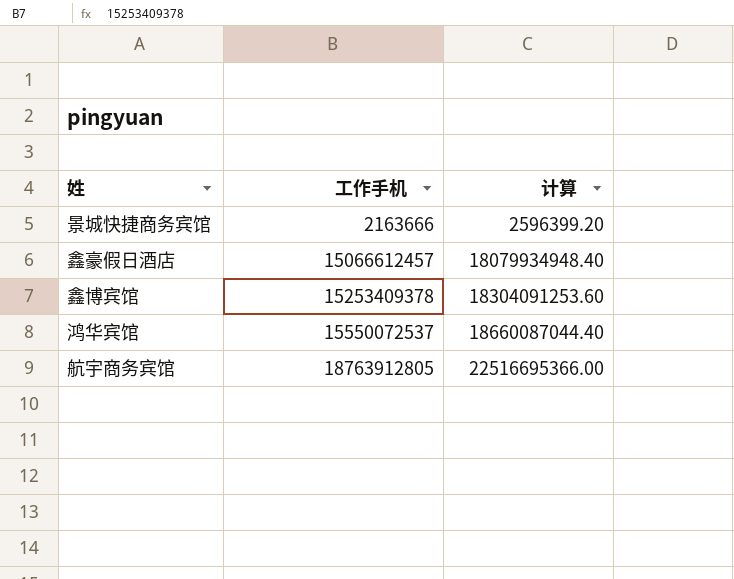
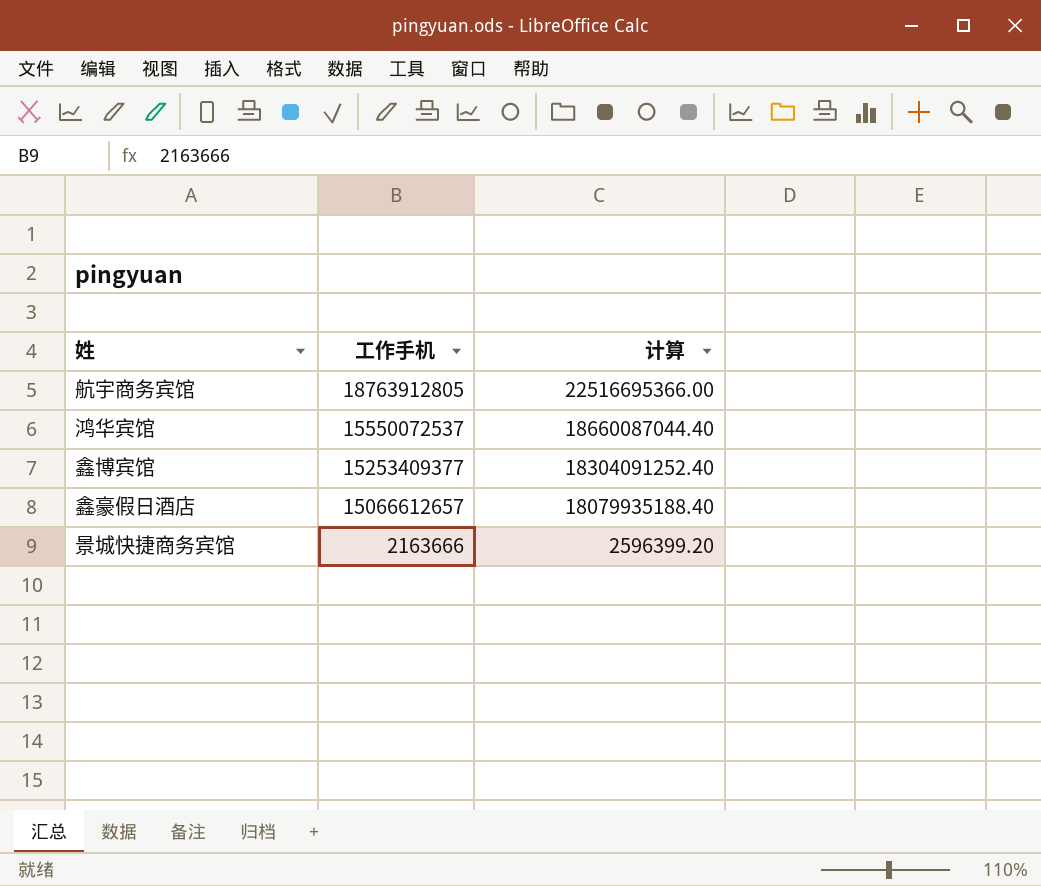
row order: 工作手机 ascending -> 工作手机 descending
鑫博宾馆 | 工作手机: 15253409378 -> 15253409377
鑫博宾馆 | 计算: 18304091253.60 -> 18304091252.40
鑫豪假日酒店 | 工作手机: 15066612457 -> 15066612657
鑫豪假日酒店 | 计算: 18079934948.40 -> 18079935188.40

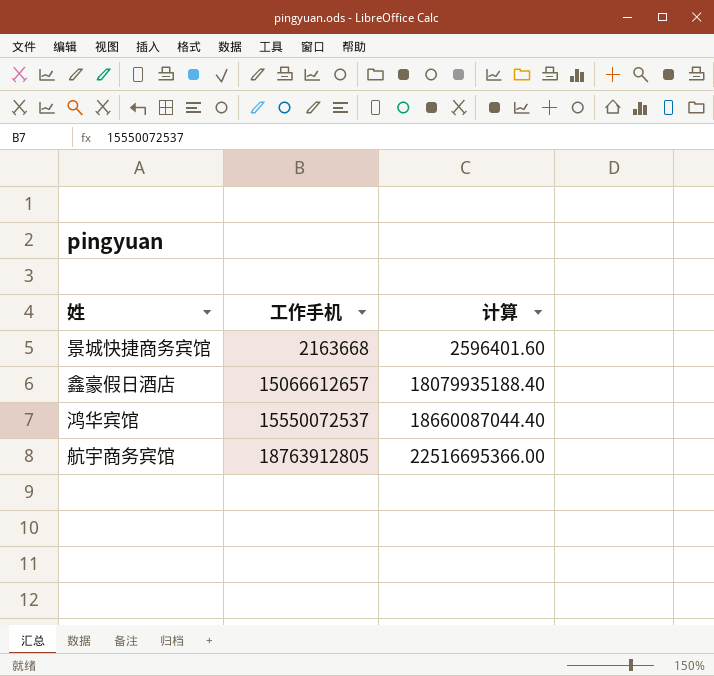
row order: 工作手机 descending -> 工作手机 ascending
row 鑫博宾馆: 15253409377 | 18304091252.40 -> none
景城快捷商务宾馆 | 工作手机: 2163666 -> 2163668
景城快捷商务宾馆 | 计算: 2596399.20 -> 2596401.60

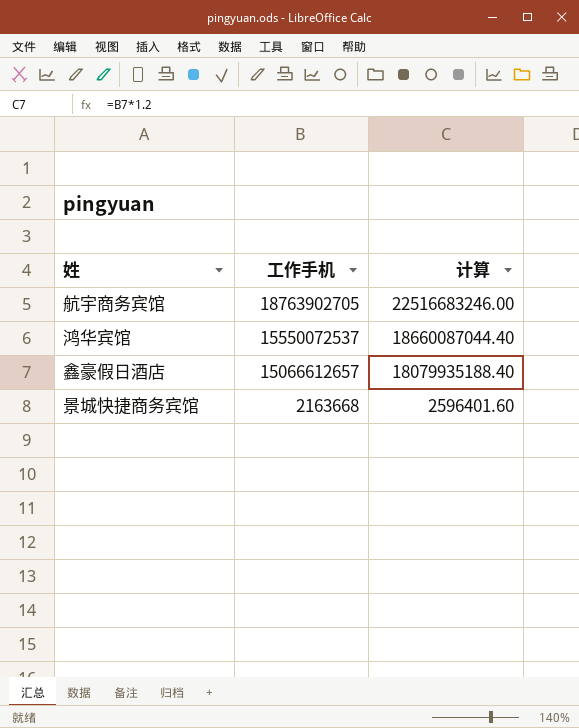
row order: 工作手机 ascending -> 工作手机 descending
航宇商务宾馆 | 工作手机: 18763912805 -> 18763902705
航宇商务宾馆 | 计算: 22516695366.00 -> 22516683246.00

